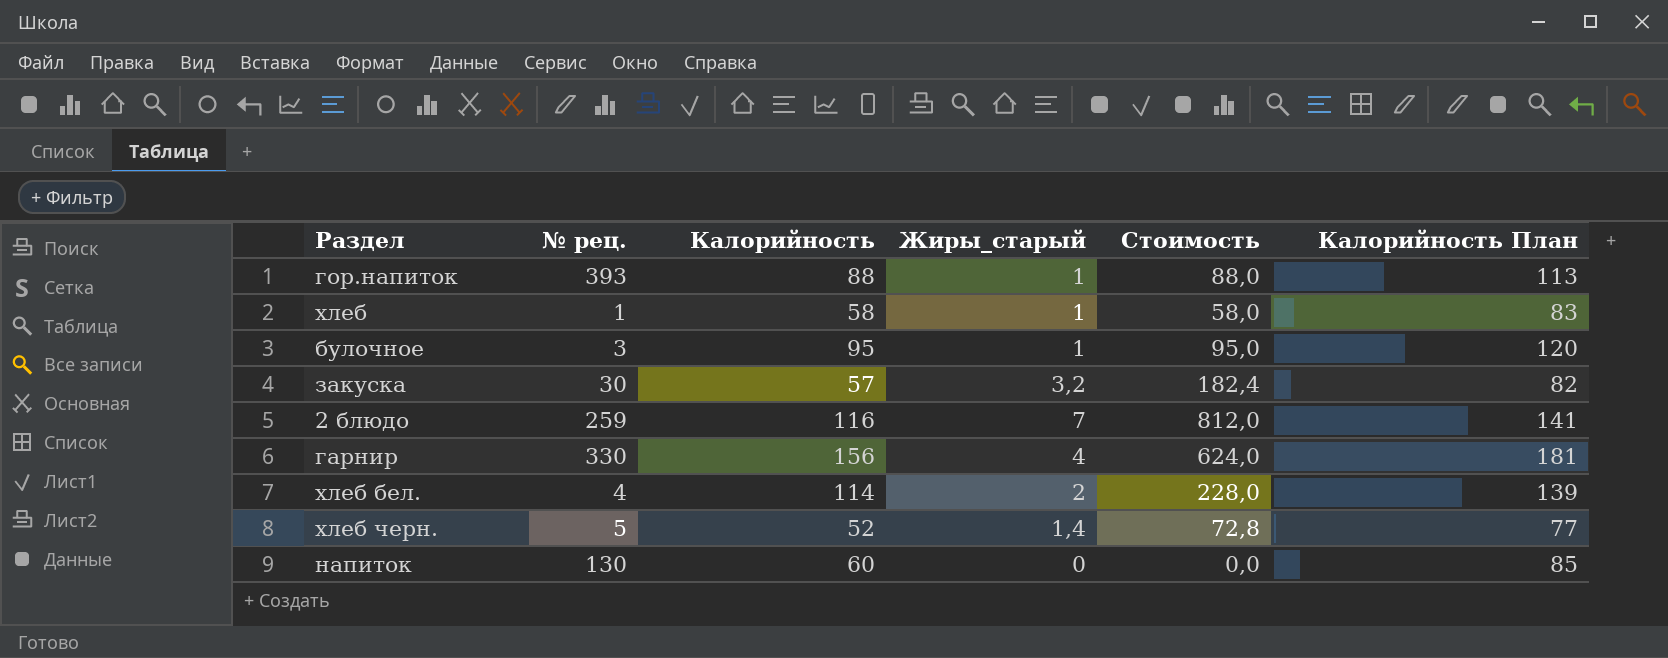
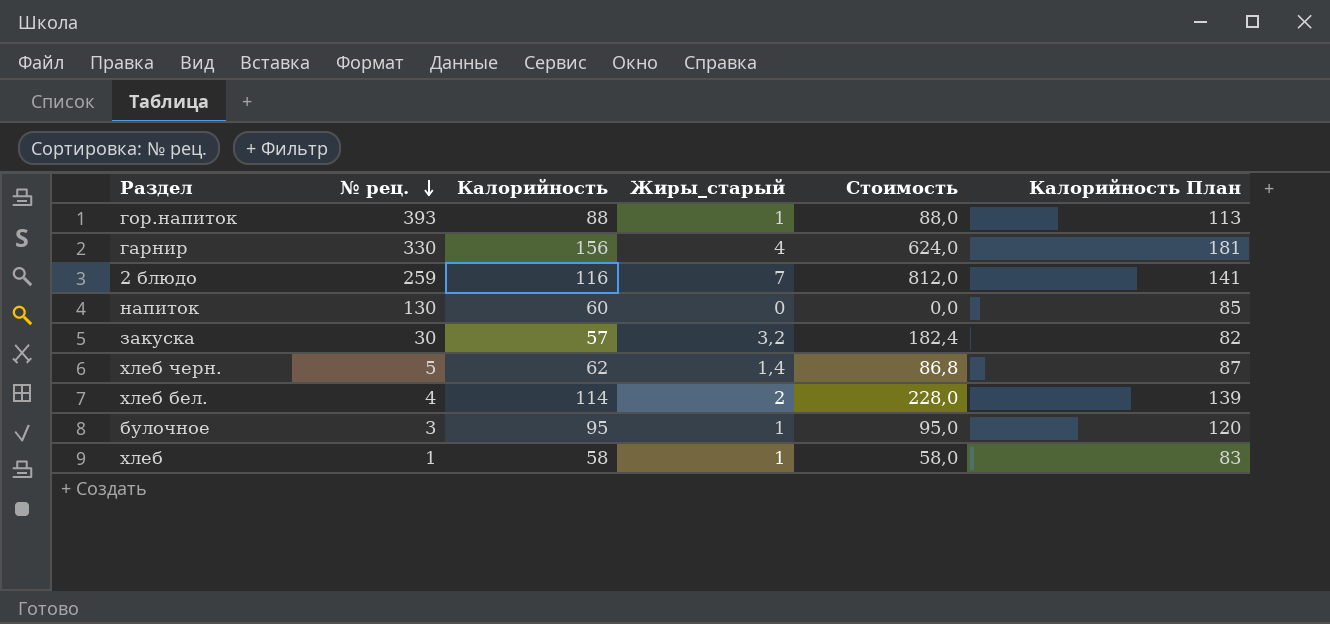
row order: none -> № рец. descending
хлеб черн. | Калорийность: 52 -> 62
хлеб черн. | Стоимость: 72,8 -> 86,8
хлеб черн. | Калорийность План: 77 -> 87

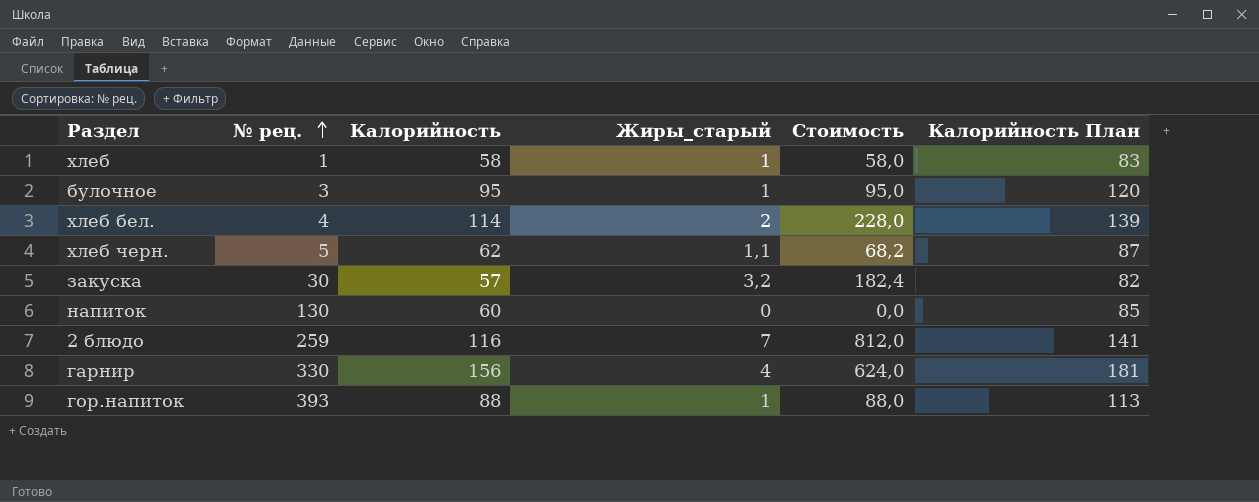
row order: № рец. descending -> № рец. ascending
хлеб черн. | Жиры_старый: 1,4 -> 1,1
хлеб черн. | Стоимость: 86,8 -> 68,2

